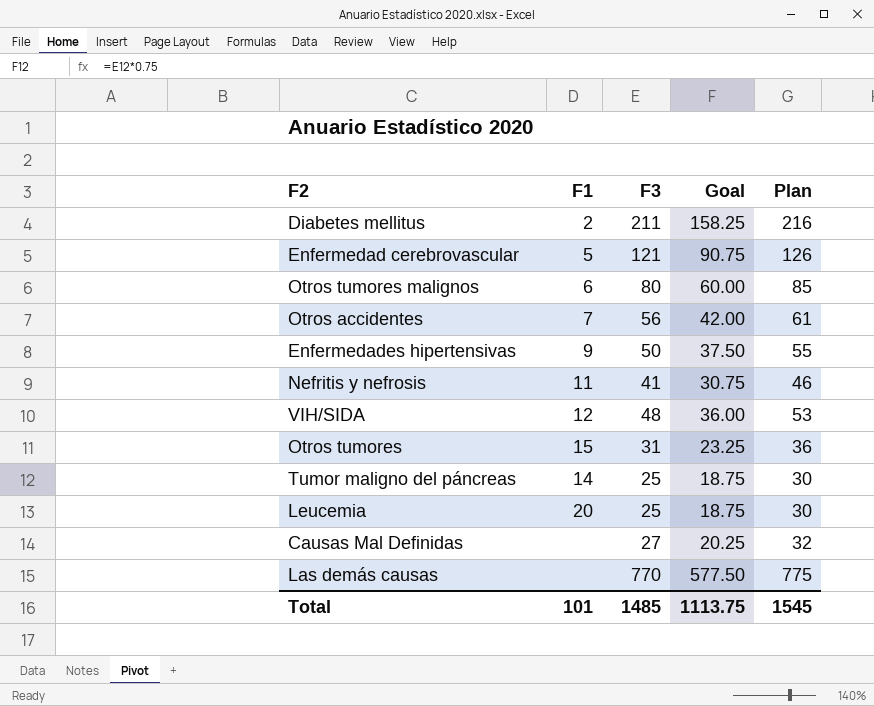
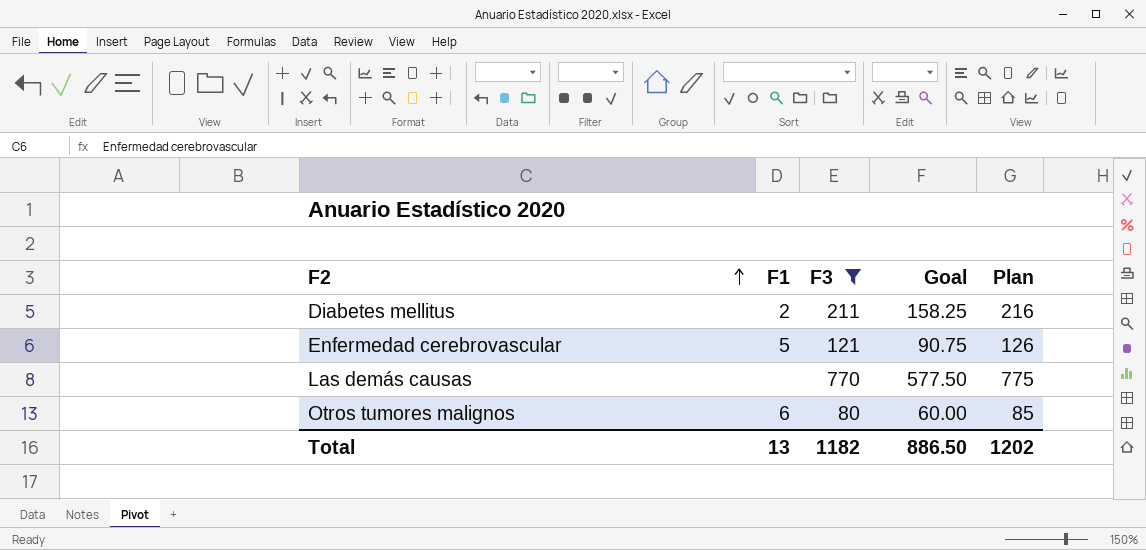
filter: none -> F3 >= 80
row order: none -> F2 ascending
Total | F1: 101 -> 13
Total | F3: 1485 -> 1182
Total | Goal: 1113.75 -> 886.50
Total | Plan: 1545 -> 1202

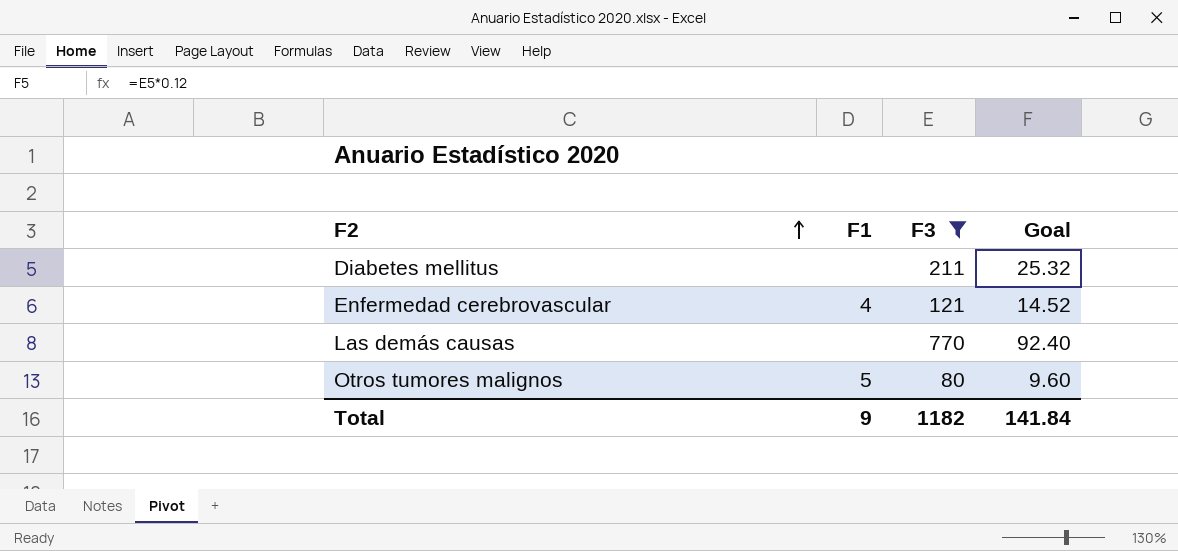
column Plan | formula: [F3] + 5 -> none
column Goal | formula: [F3] * 0.75 -> [F3] * 0.12
Diabetes mellitus | F1: 2 -> none
Enfermedad cerebrovascular | F1: 5 -> 4
Otros tumores malignos | F1: 6 -> 5
Total | F1: 13 -> 9
Total | Goal: 886.50 -> 141.84

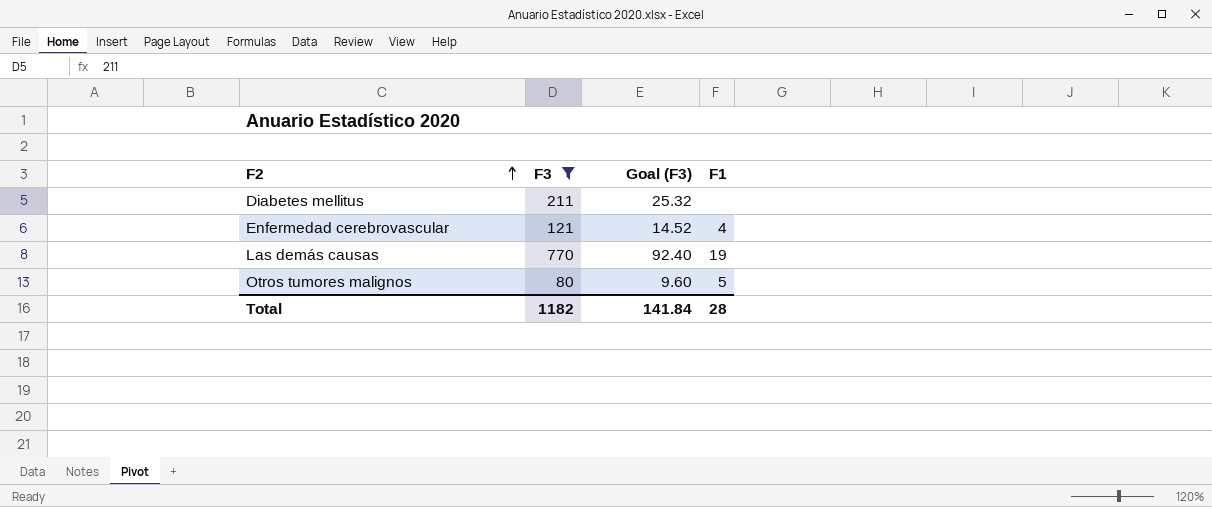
column name: Goal -> Goal (F3)
column F1 | position: 2 -> 4
Las demás causas | F1: none -> 19
Total | F1: 9 -> 28

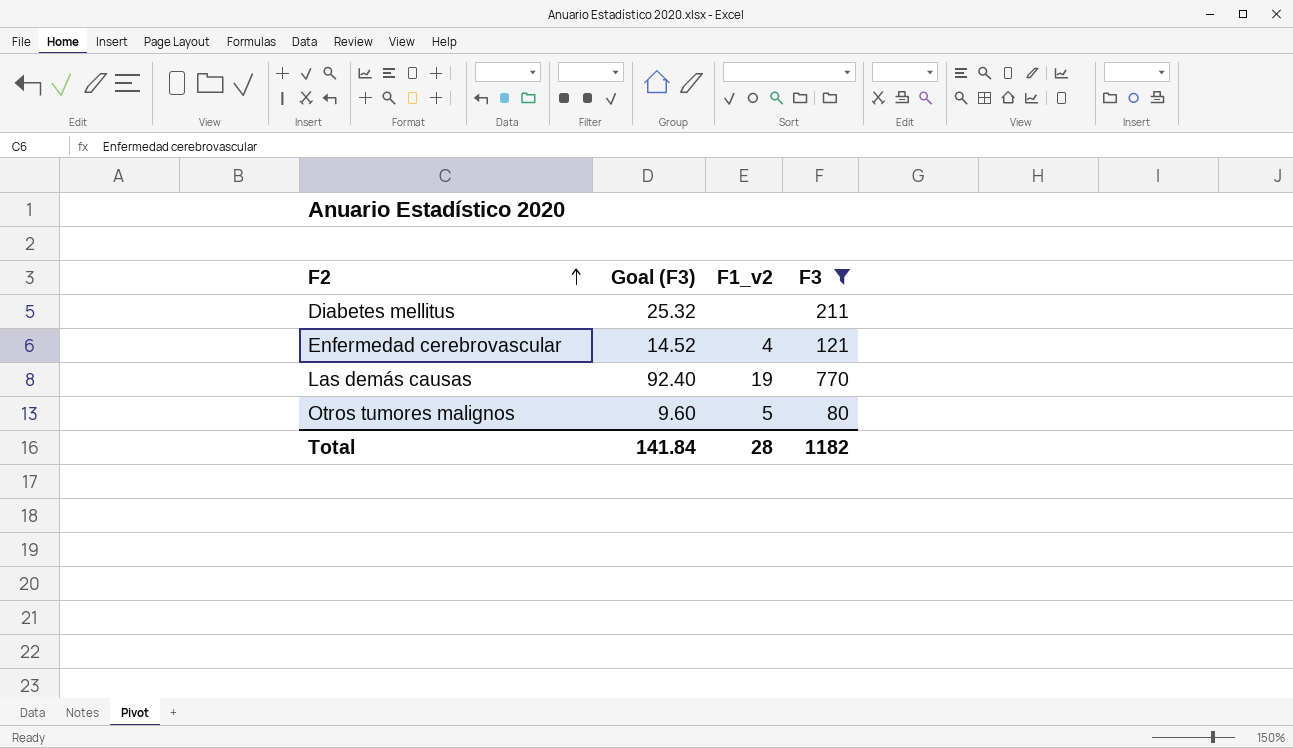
column name: F1 -> F1_v2
column F3 | position: 2 -> 4

